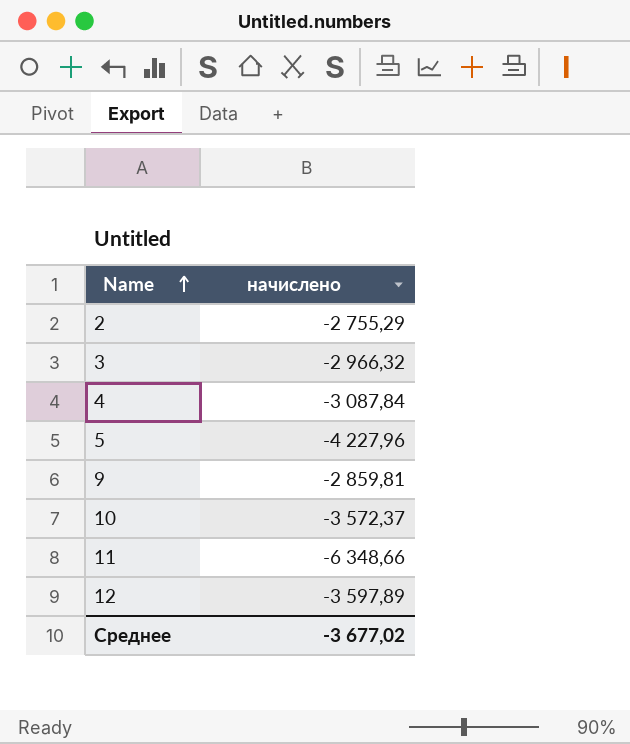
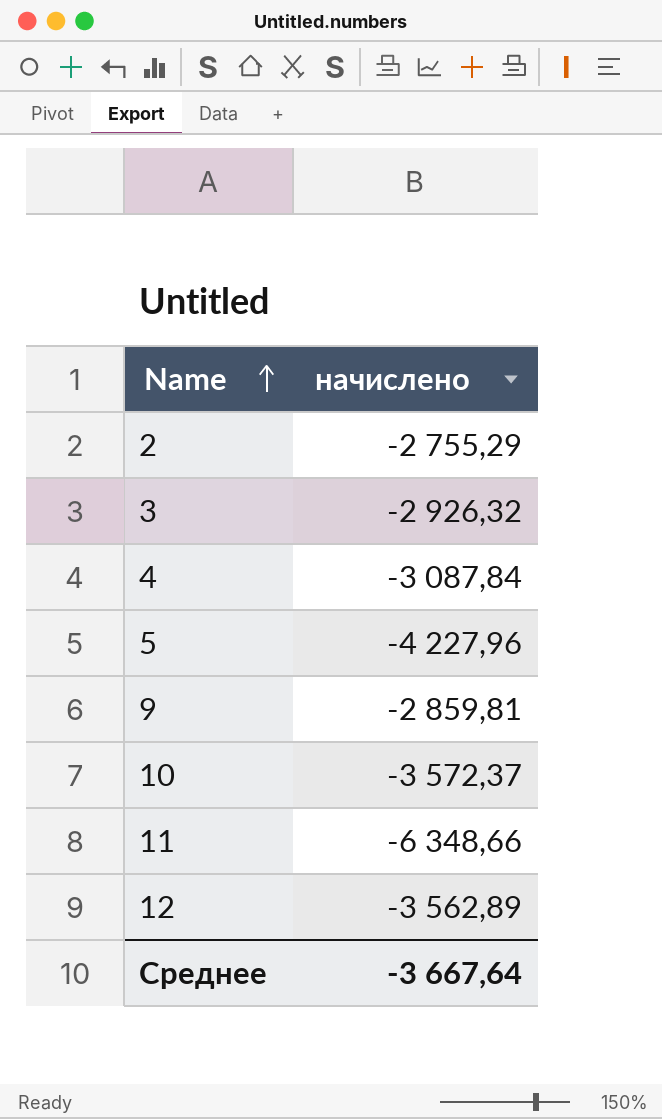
3 | начислено: -2 966,32 -> -2 926,32
12 | начислено: -3 597,89 -> -3 562,89
Среднее | начислено: -3 677,02 -> -3 667,64

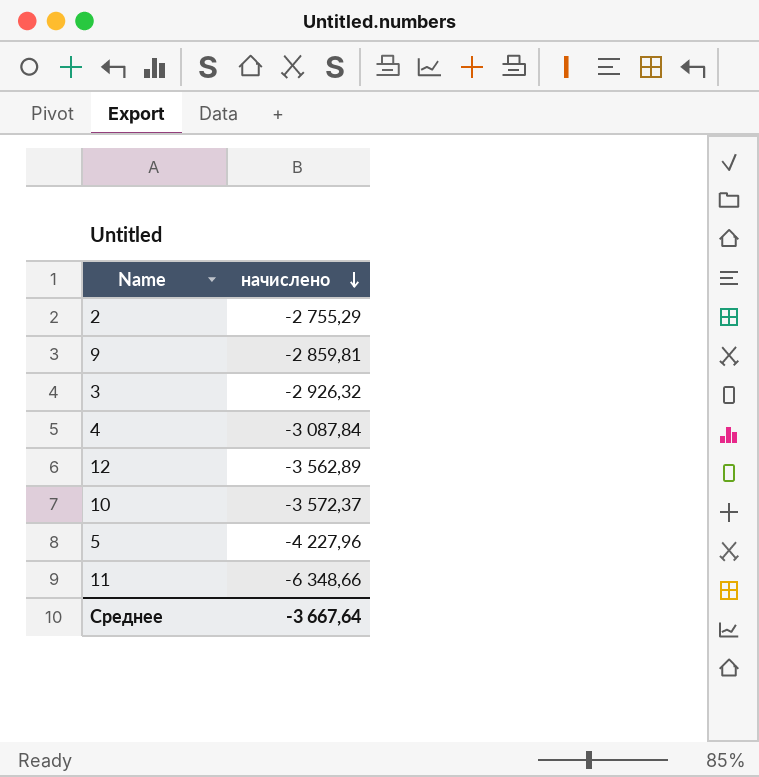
row order: Name ascending -> начислено descending

